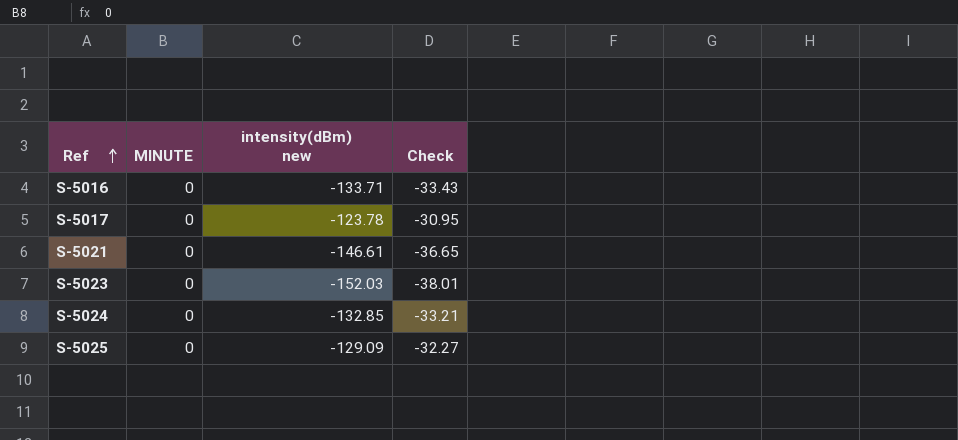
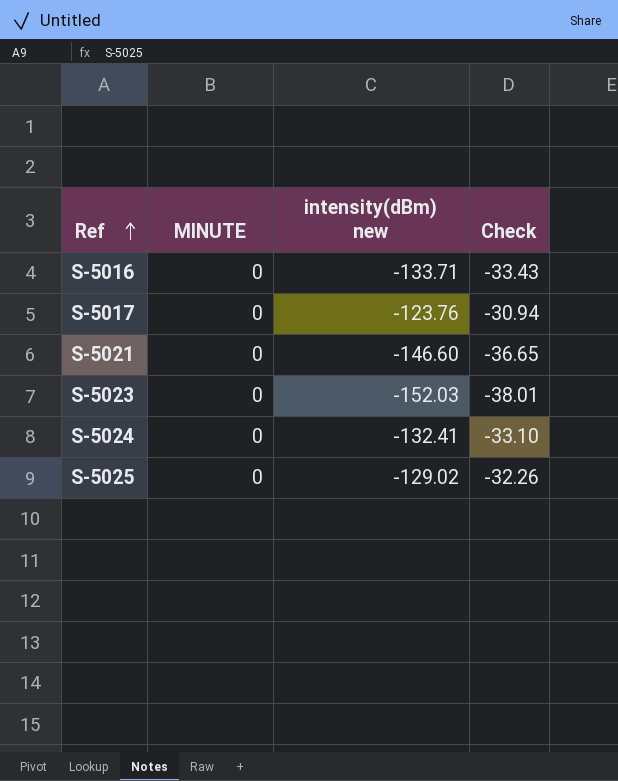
S-5017 | intensity(dBm) new: -123.78 -> -123.76
S-5017 | Check: -30.95 -> -30.94
S-5021 | intensity(dBm) new: -146.61 -> -146.60
S-5024 | intensity(dBm) new: -132.85 -> -132.41
S-5024 | Check: -33.21 -> -33.10
S-5025 | intensity(dBm) new: -129.09 -> -129.02
S-5025 | Check: -32.27 -> -32.26

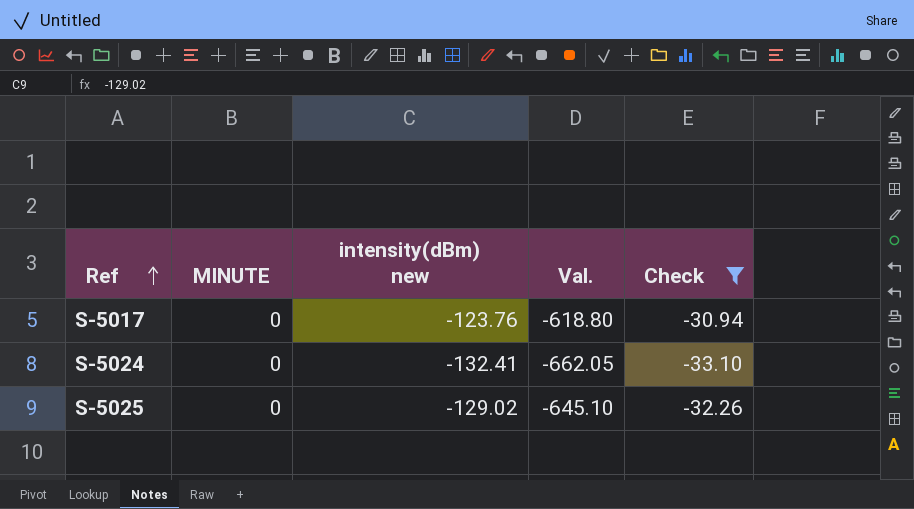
filter: none -> Check >= -33.10
column Val. | formula: none -> [intensity(dBm) new] * 5

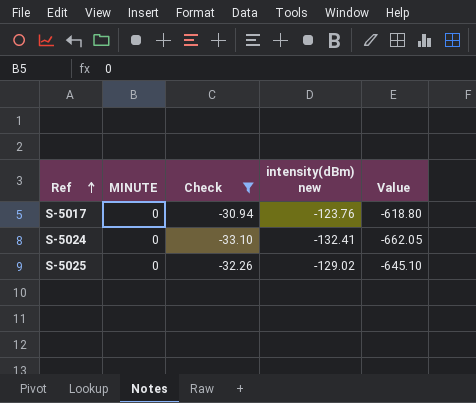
column Check | position: 5 -> 3
column name: Val. -> Value

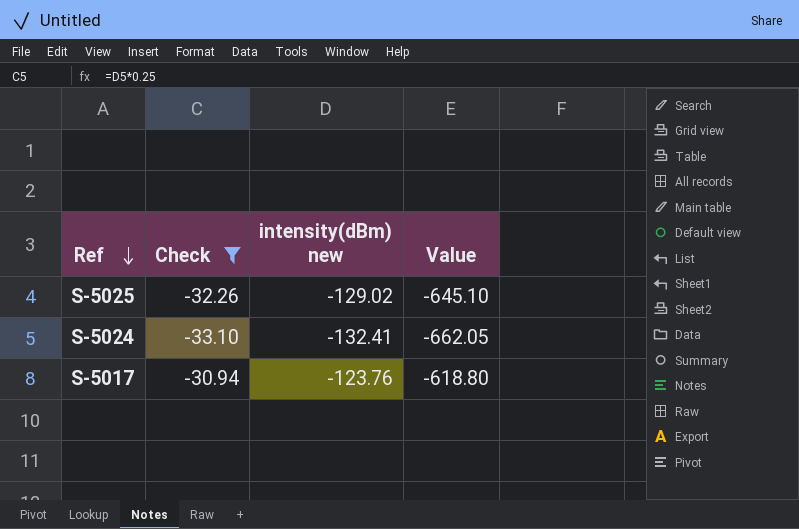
row order: Ref ascending -> Ref descending
column MINUTE | position: 2 -> none

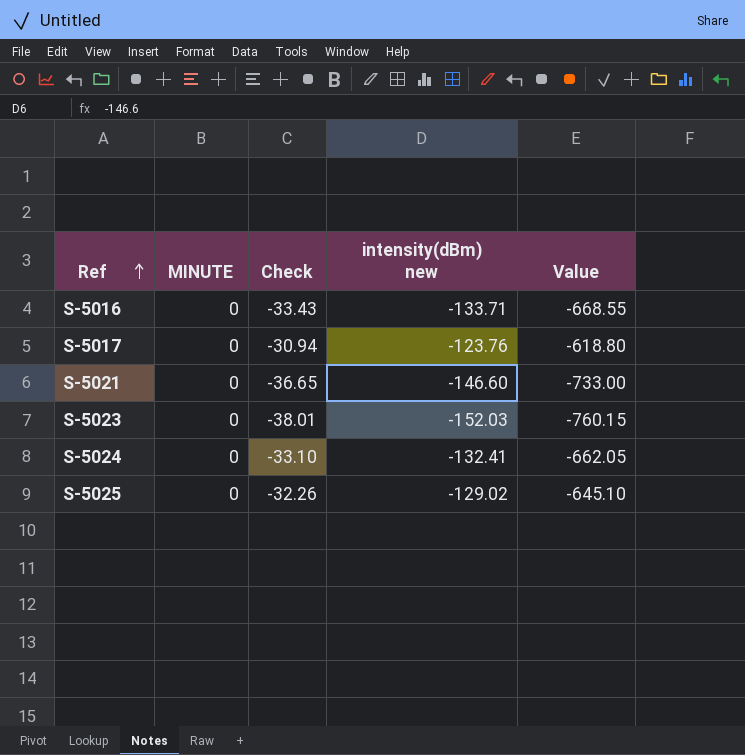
filter: Check >= -33.10 -> none
row order: Ref descending -> Ref ascending
column MINUTE | position: none -> 2

